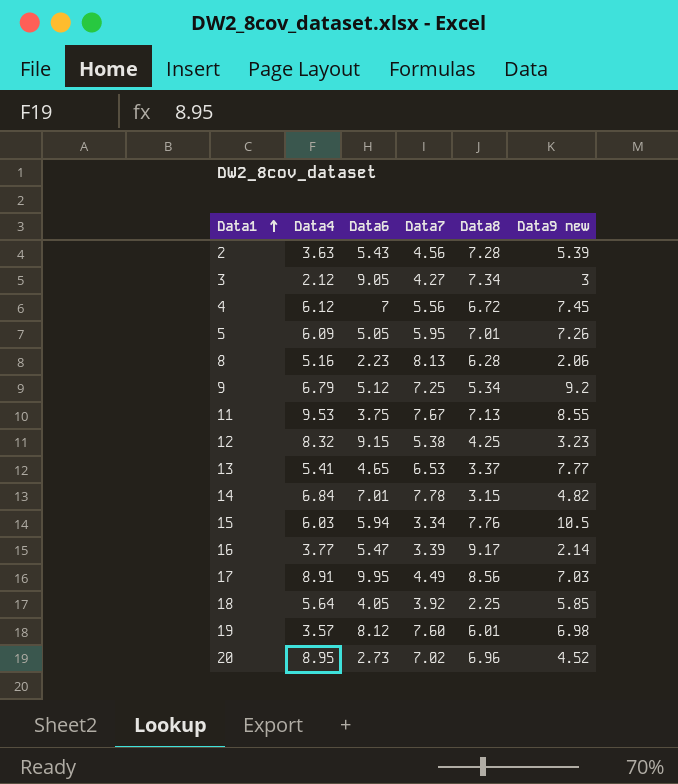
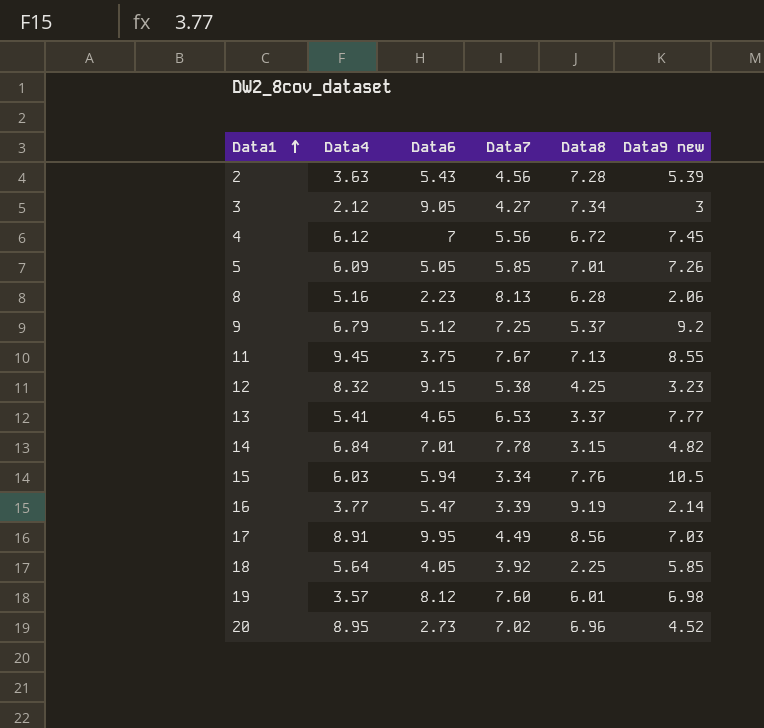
5 | Data7: 5.95 -> 5.85
9 | Data8: 5.34 -> 5.37
11 | Data4: 9.53 -> 9.45
16 | Data8: 9.17 -> 9.19

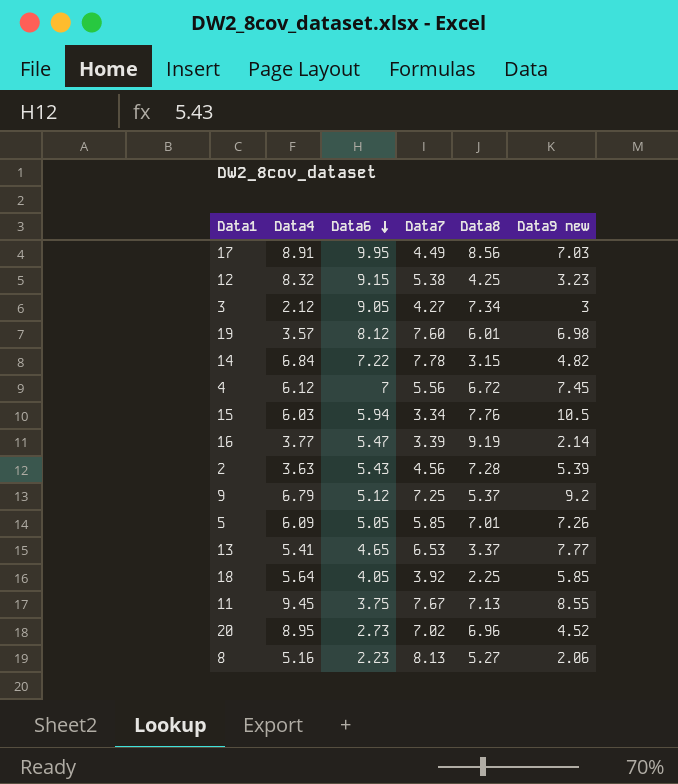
row order: Data1 ascending -> Data6 descending
14 | Data6: 7.01 -> 7.22
8 | Data8: 6.28 -> 5.27

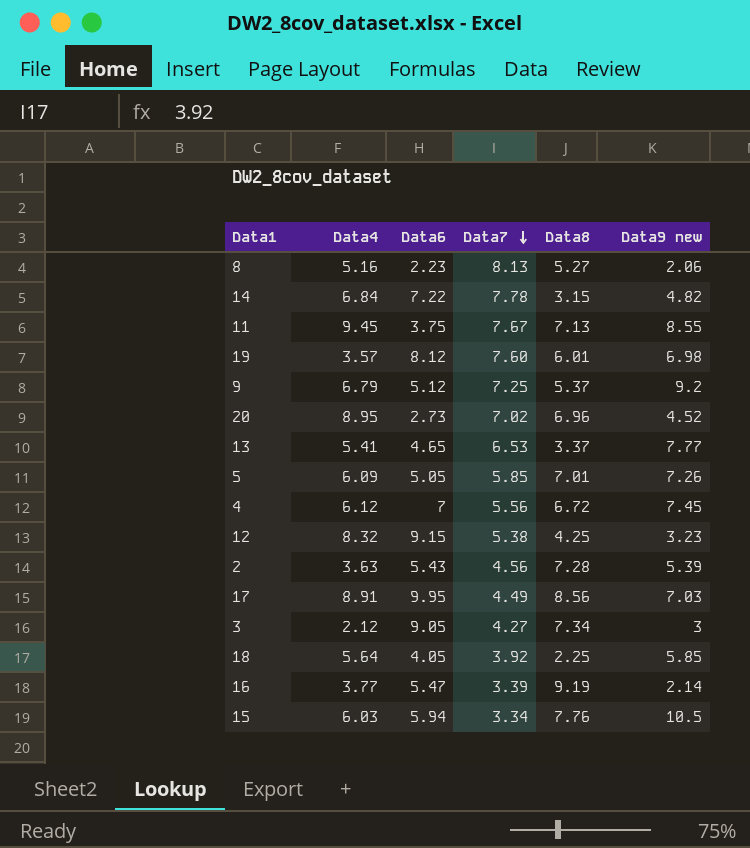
row order: Data6 descending -> Data7 descending

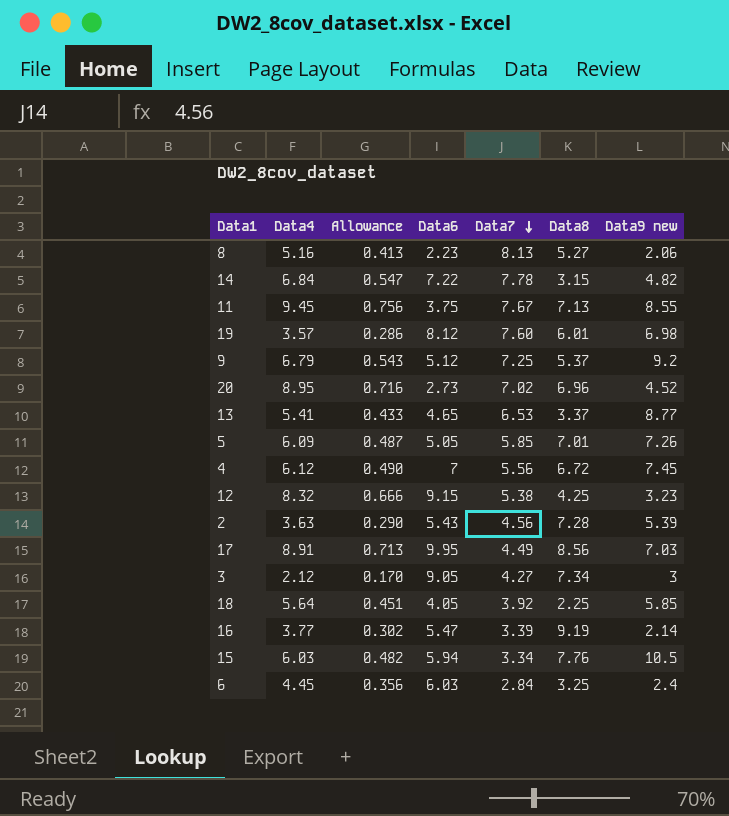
column Allowance | formula: none -> [Data4] * 0.08
13 | Data9 new: 7.77 -> 8.77
row 6: none -> 4.45 | 0.356 | 6.03 | 2.84 | 3.25 | 2.4

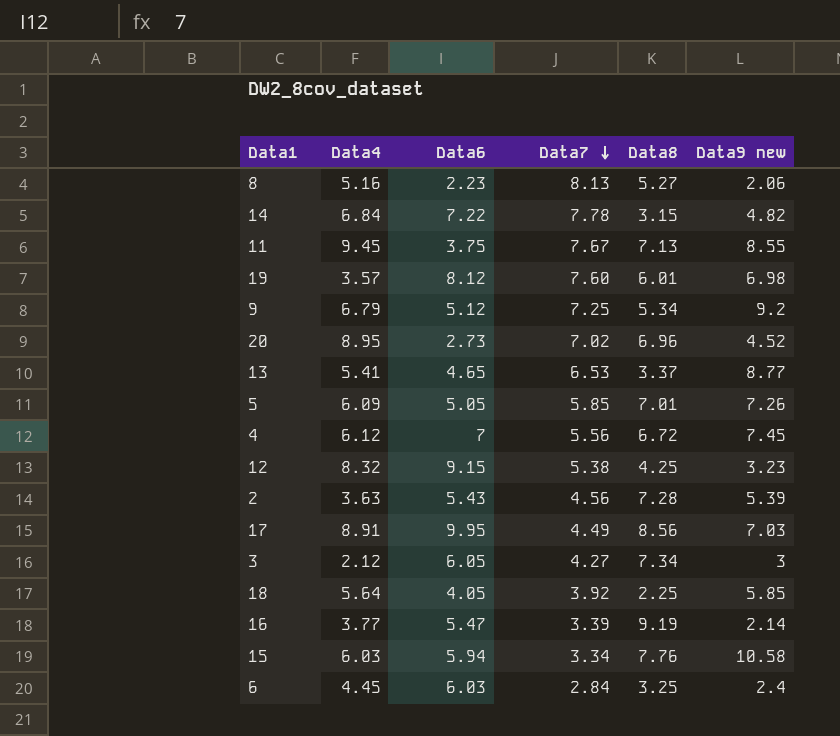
column Allowance | formula: [Data4] * 0.08 -> none
9 | Data8: 5.37 -> 5.34
3 | Data6: 9.05 -> 6.05
15 | Data9 new: 10.5 -> 10.58

